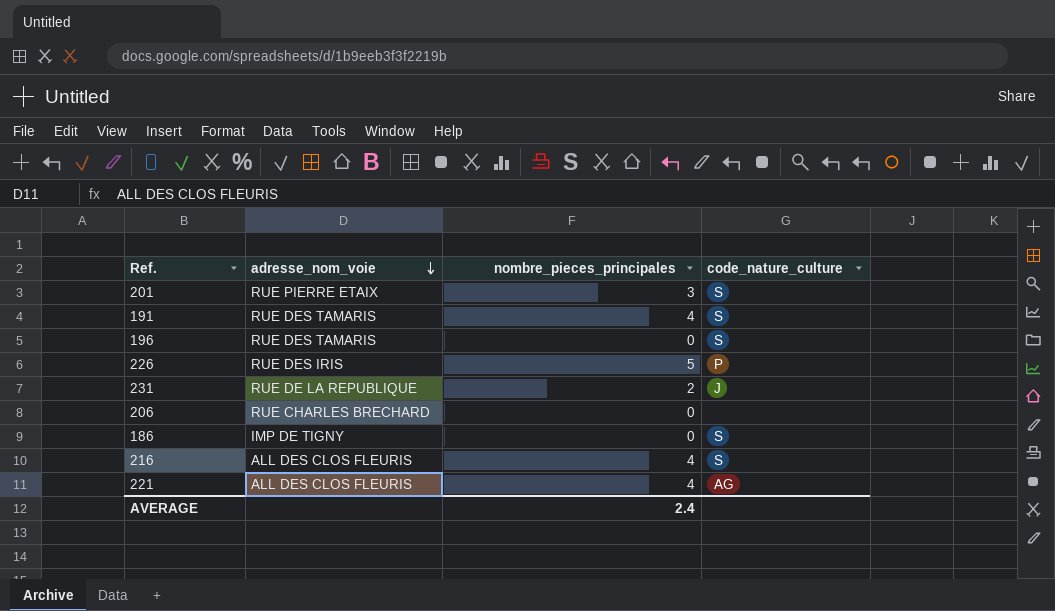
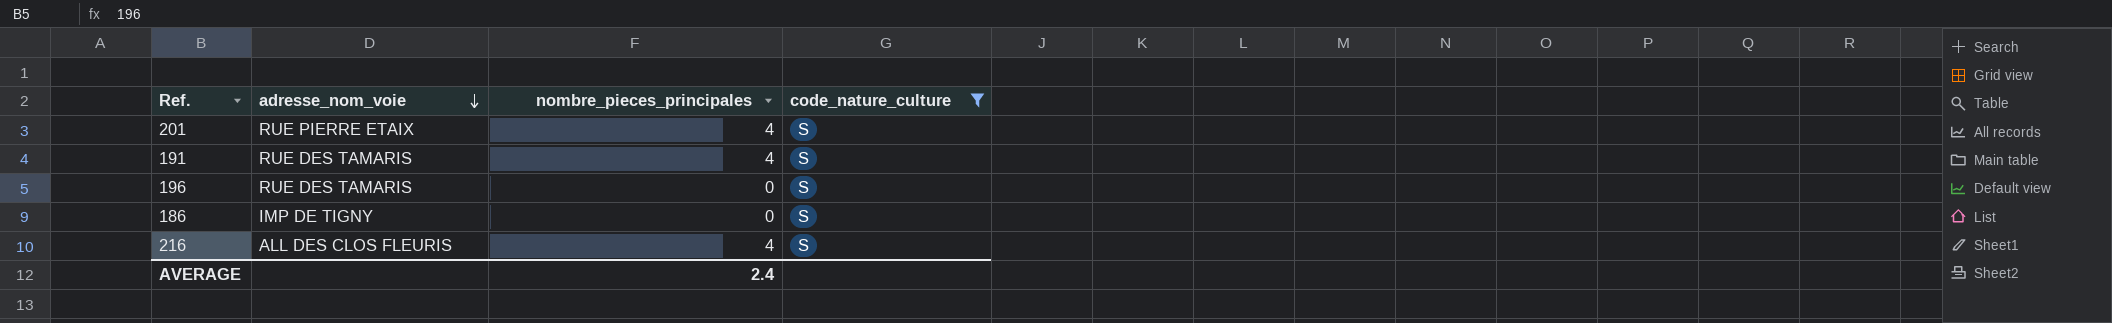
filter: none -> code_nature_culture = S
201 | nombre_pieces_principales: 3 -> 4

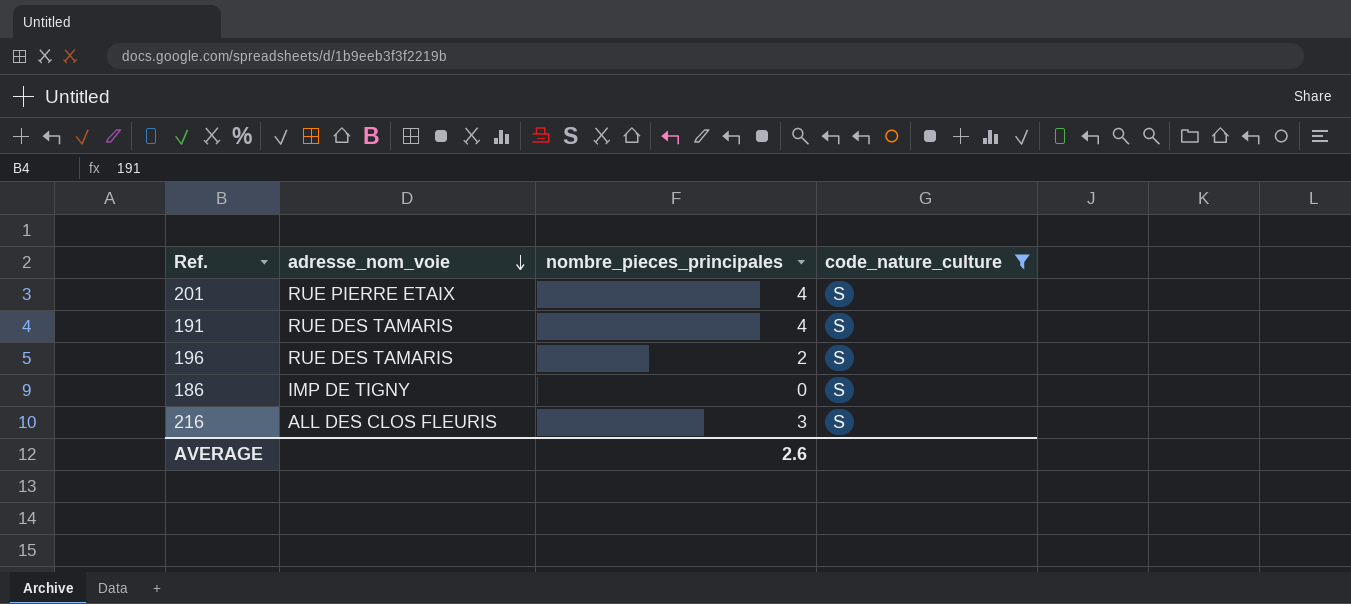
196 | nombre_pieces_principales: 0 -> 2
216 | nombre_pieces_principales: 4 -> 3
AVERAGE | nombre_pieces_principales: 2.4 -> 2.6

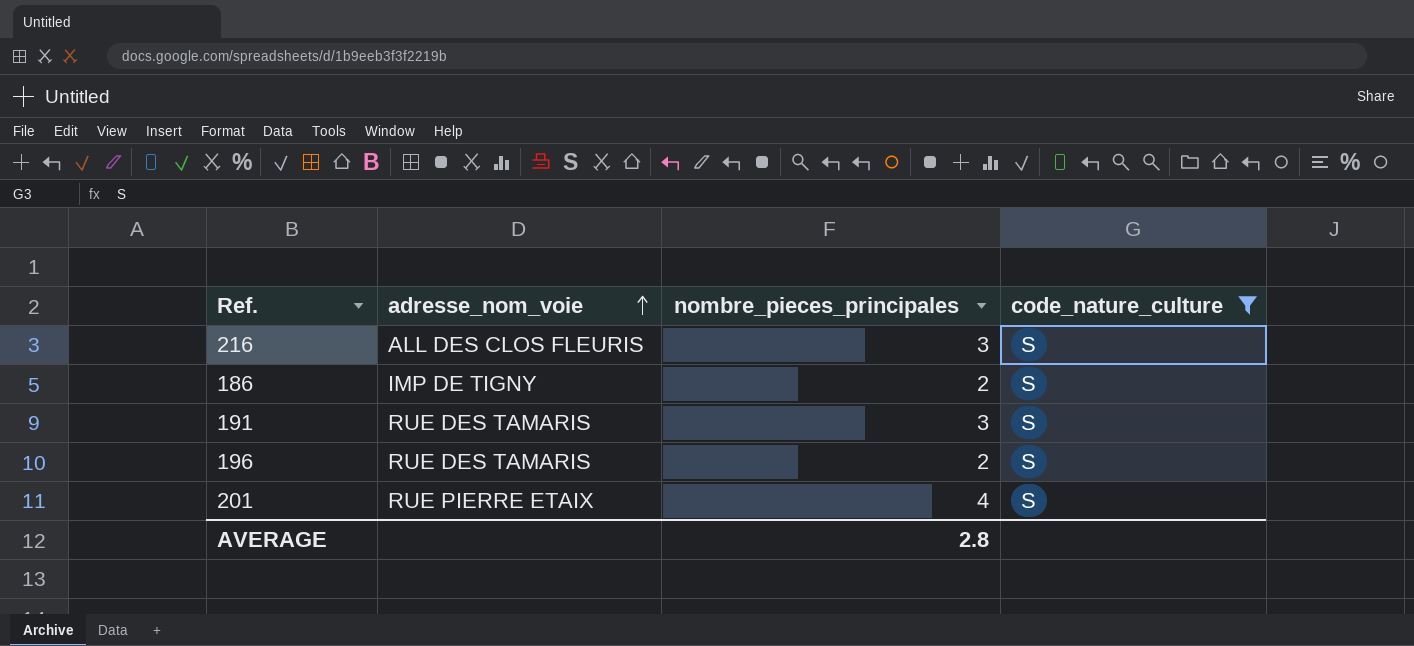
row order: adresse_nom_voie descending -> adresse_nom_voie ascending
186 | nombre_pieces_principales: 0 -> 2
191 | nombre_pieces_principales: 4 -> 3
AVERAGE | nombre_pieces_principales: 2.6 -> 2.8

